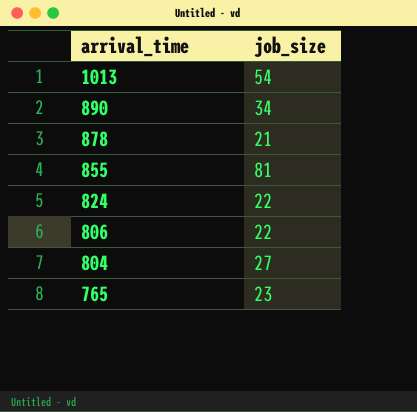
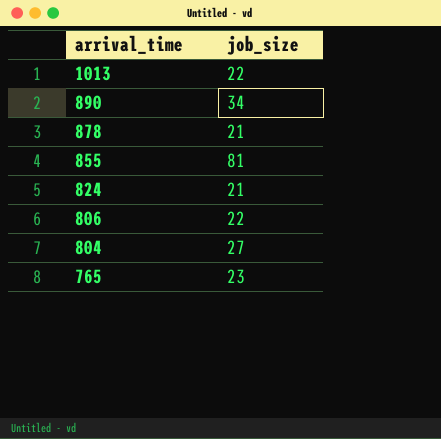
1013 | job_size: 54 -> 22
824 | job_size: 22 -> 21

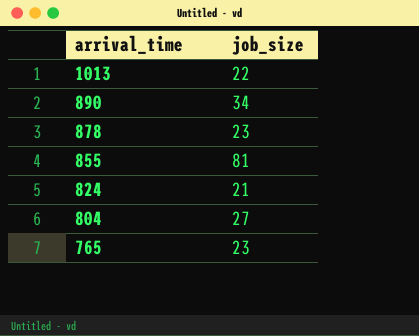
row 806: 22 -> none
878 | job_size: 21 -> 23

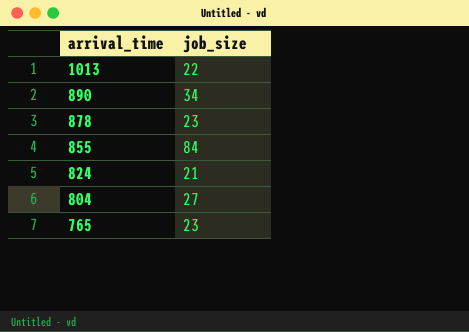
855 | job_size: 81 -> 84

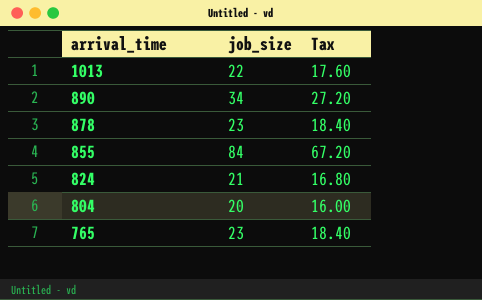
column Tax | formula: none -> [job_size] * 0.8
804 | job_size: 27 -> 20

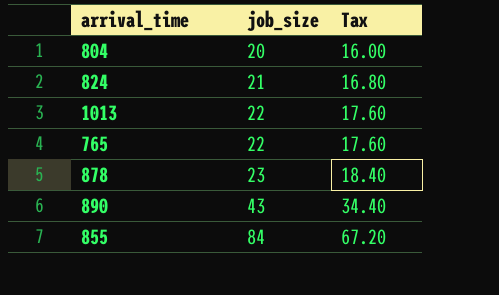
row order: arrival_time descending -> job_size ascending
765 | job_size: 23 -> 22
765 | Tax: 18.40 -> 17.60
890 | job_size: 34 -> 43
890 | Tax: 27.20 -> 34.40

